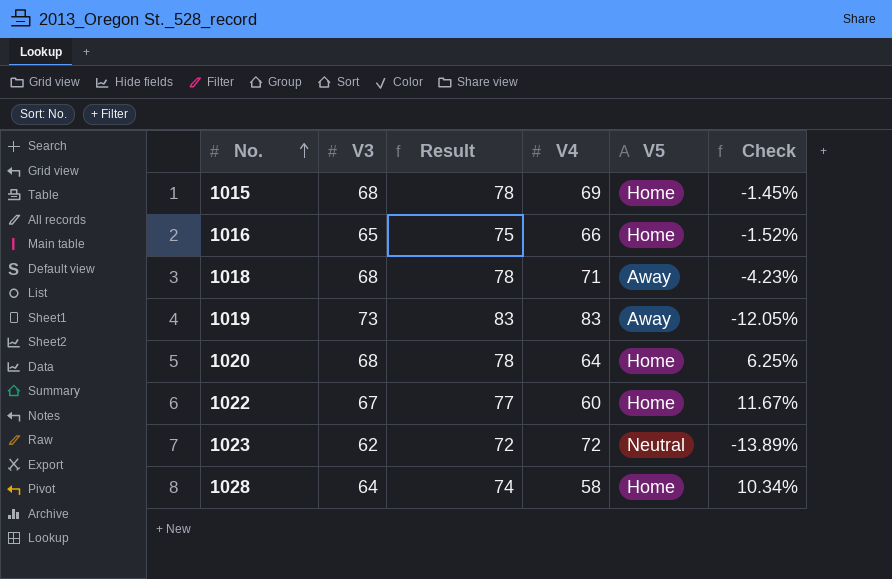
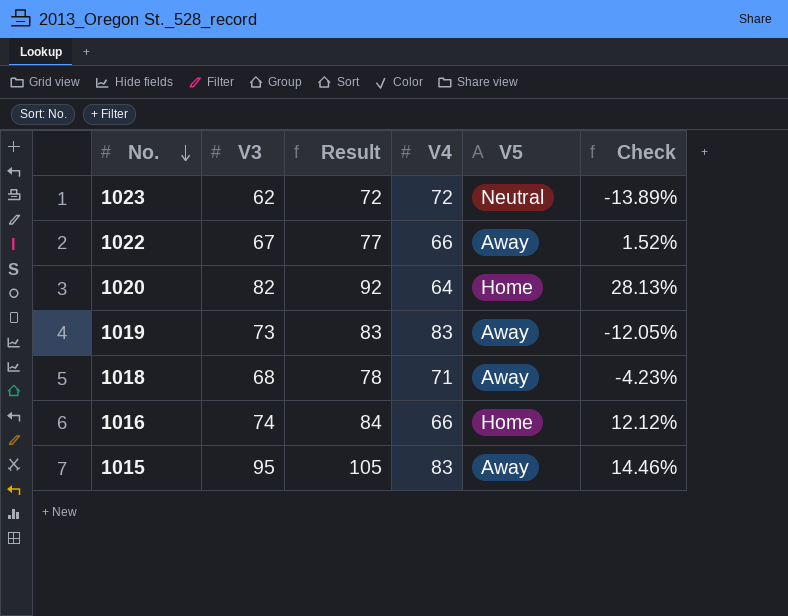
row order: No. ascending -> No. descending
row 1028: 64 | 74 | 58 | Home | 10.34% -> none
1022 | V4: 60 -> 66
1022 | V5: Home -> Away
1022 | Check: 11.67% -> 1.52%
1020 | V3: 68 -> 82
1020 | Result: 78 -> 92
1020 | Check: 6.25% -> 28.13%
1016 | V3: 65 -> 74
1016 | Result: 75 -> 84
1016 | Check: -1.52% -> 12.12%
1015 | V3: 68 -> 95
1015 | Result: 78 -> 105
1015 | V4: 69 -> 83
1015 | V5: Home -> Away
1015 | Check: -1.45% -> 14.46%

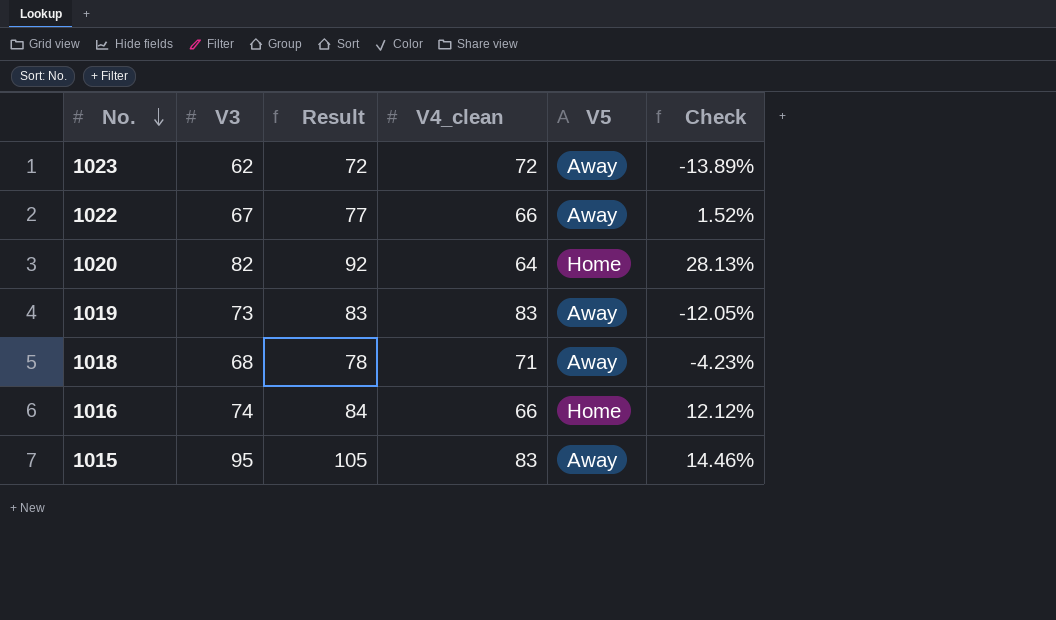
column name: V4 -> V4_clean
1023 | V5: Neutral -> Away

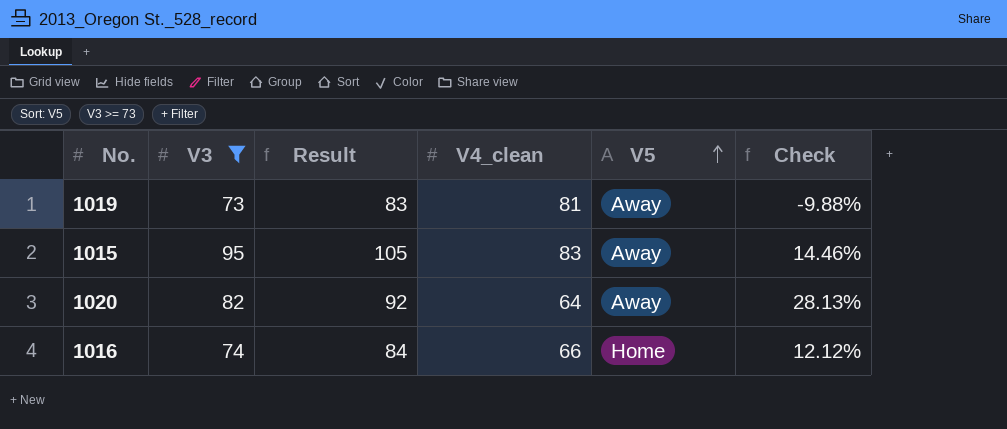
filter: none -> V3 >= 73
row order: No. descending -> V5 ascending
1019 | V4_clean: 83 -> 81
1019 | Check: -12.05% -> -9.88%
1020 | V5: Home -> Away

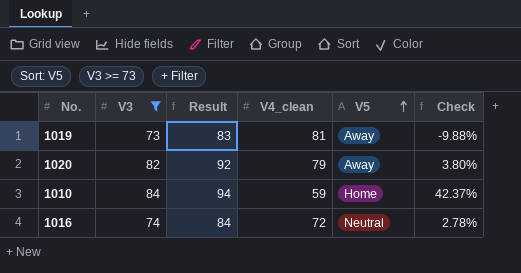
row 1015: 95 | 105 | 83 | Away | 14.46% -> none
1020 | V4_clean: 64 -> 79
1020 | Check: 28.13% -> 3.80%
row 1010: none -> 84 | 94 | 59 | Home | 42.37%
1016 | V4_clean: 66 -> 72
1016 | V5: Home -> Neutral
1016 | Check: 12.12% -> 2.78%

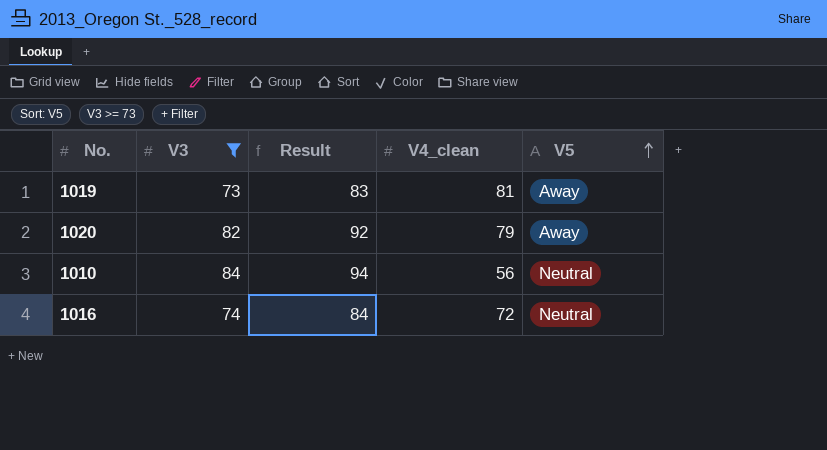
column Check | formula: ([V3] - [V4_clean]) / [V4_clean] -> none
1010 | V4_clean: 59 -> 56
1010 | V5: Home -> Neutral

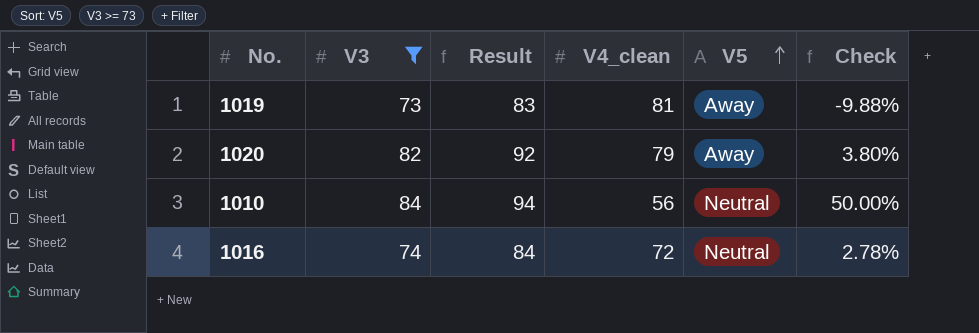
column Check | formula: none -> ([V3] - [V4_clean]) / [V4_clean]

